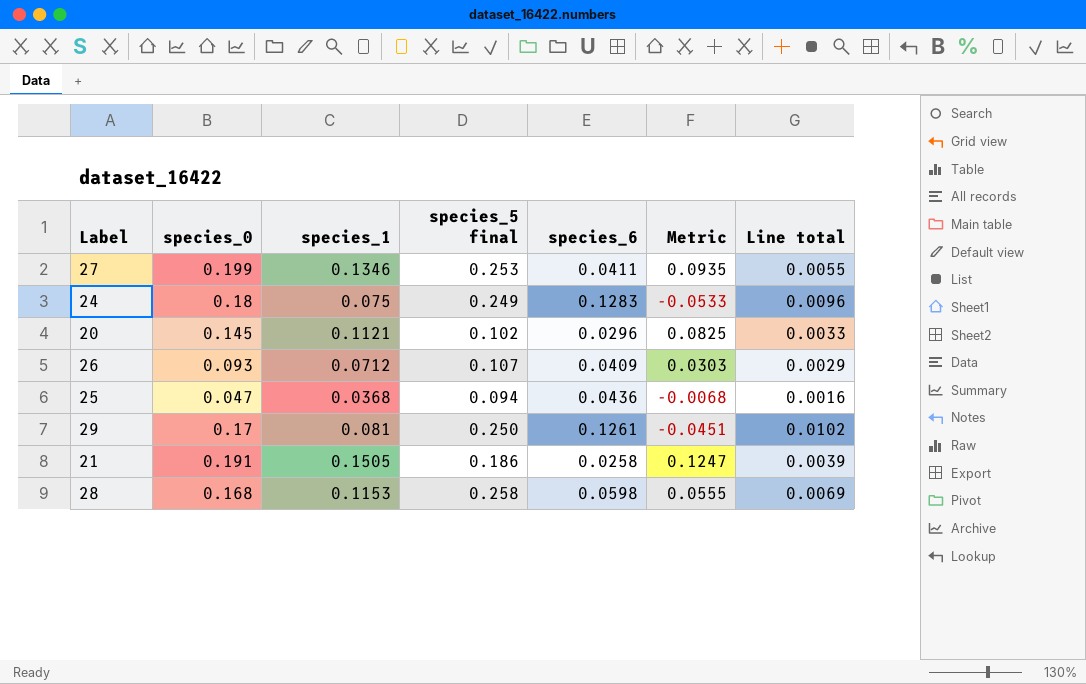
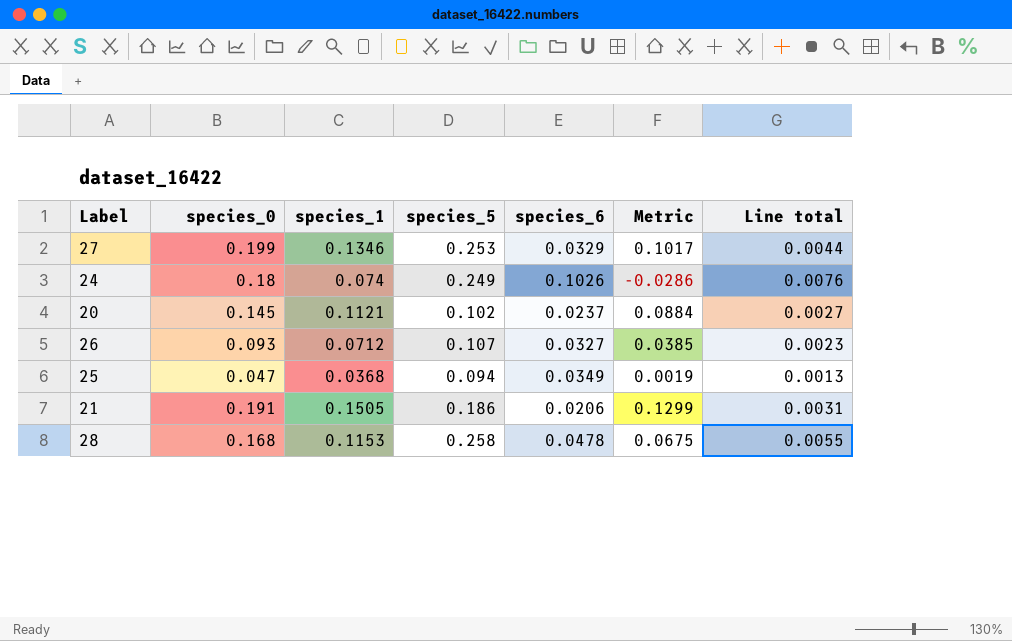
column name: species_5 final -> species_5
row 29: 0.17 | 0.081 | 0.250 | 0.1261 | -0.0451 | 0.0102 -> none
27 | species_6: 0.0411 -> 0.0329
27 | Metric: 0.0935 -> 0.1017
27 | Line total: 0.0055 -> 0.0044
24 | species_1: 0.075 -> 0.074
24 | species_6: 0.1283 -> 0.1026
24 | Metric: -0.0533 -> -0.0286
24 | Line total: 0.0096 -> 0.0076
20 | species_6: 0.0296 -> 0.0237
20 | Metric: 0.0825 -> 0.0884
20 | Line total: 0.0033 -> 0.0027
26 | species_6: 0.0409 -> 0.0327
26 | Metric: 0.0303 -> 0.0385
26 | Line total: 0.0029 -> 0.0023
25 | species_6: 0.0436 -> 0.0349
25 | Metric: -0.0068 -> 0.0019
25 | Line total: 0.0016 -> 0.0013
21 | species_6: 0.0258 -> 0.0206
21 | Metric: 0.1247 -> 0.1299
21 | Line total: 0.0039 -> 0.0031
28 | species_6: 0.0598 -> 0.0478
28 | Metric: 0.0555 -> 0.0675
28 | Line total: 0.0069 -> 0.0055

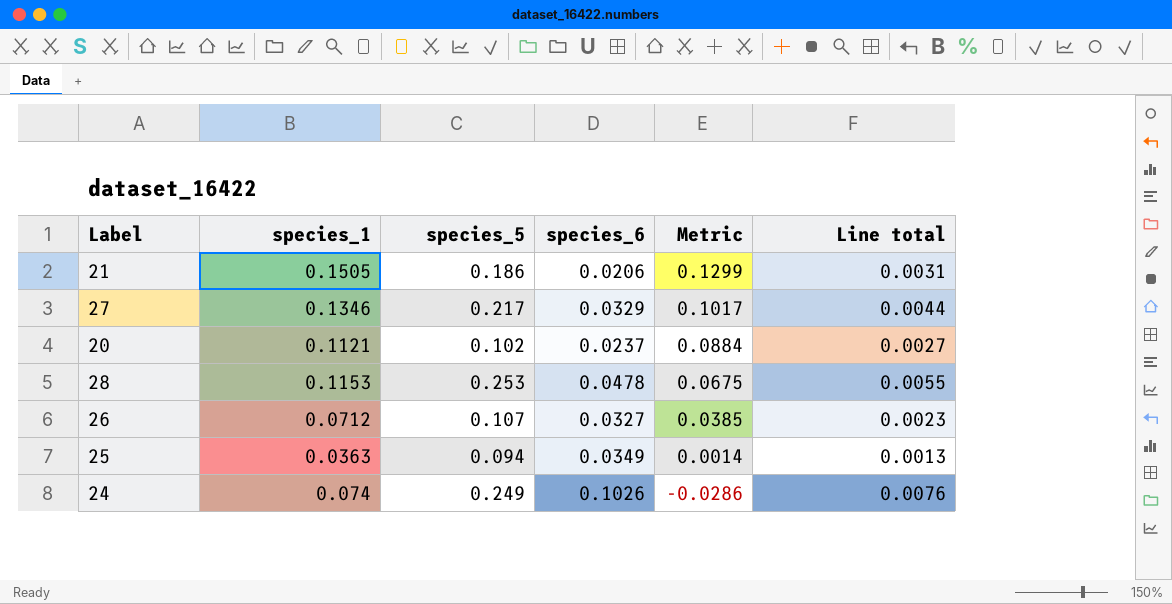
row order: none -> Metric descending
column species_0 | position: 2 -> none
27 | species_5: 0.253 -> 0.217
28 | species_5: 0.258 -> 0.253
25 | species_1: 0.0368 -> 0.0363
25 | Metric: 0.0019 -> 0.0014

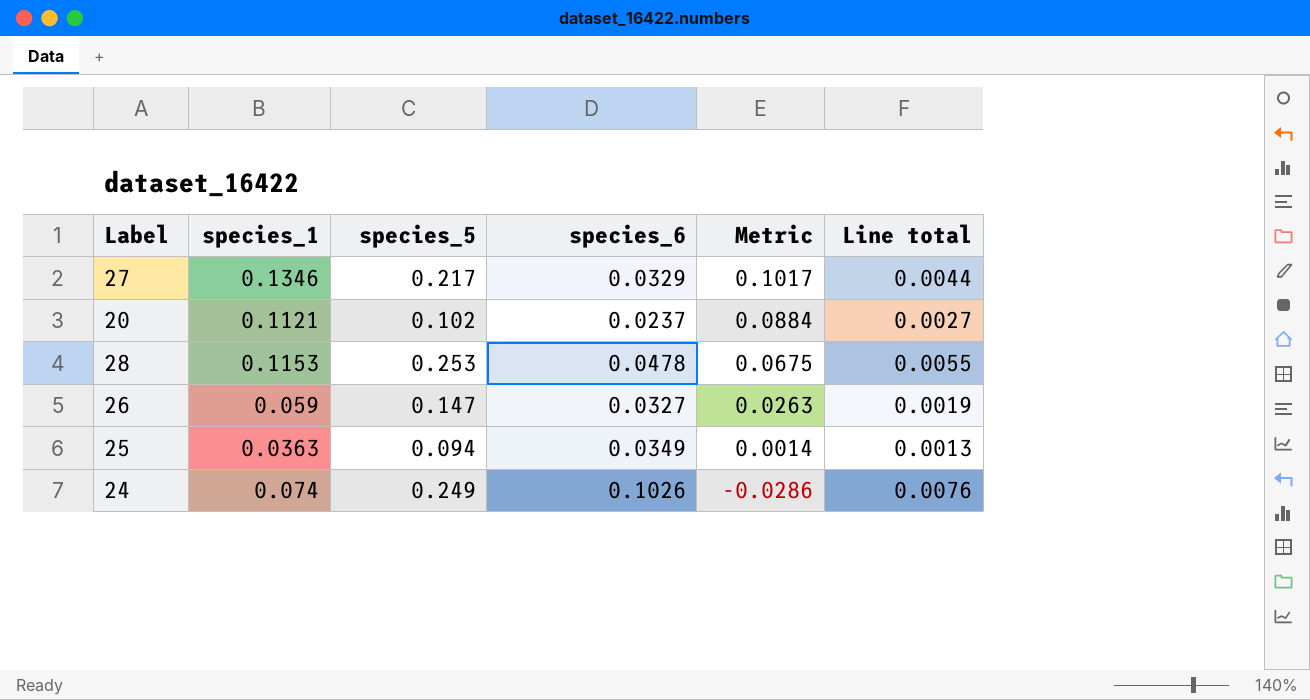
row 21: 0.1505 | 0.186 | 0.0206 | 0.1299 | 0.0031 -> none
26 | species_1: 0.0712 -> 0.059
26 | species_5: 0.107 -> 0.147
26 | Metric: 0.0385 -> 0.0263
26 | Line total: 0.0023 -> 0.0019

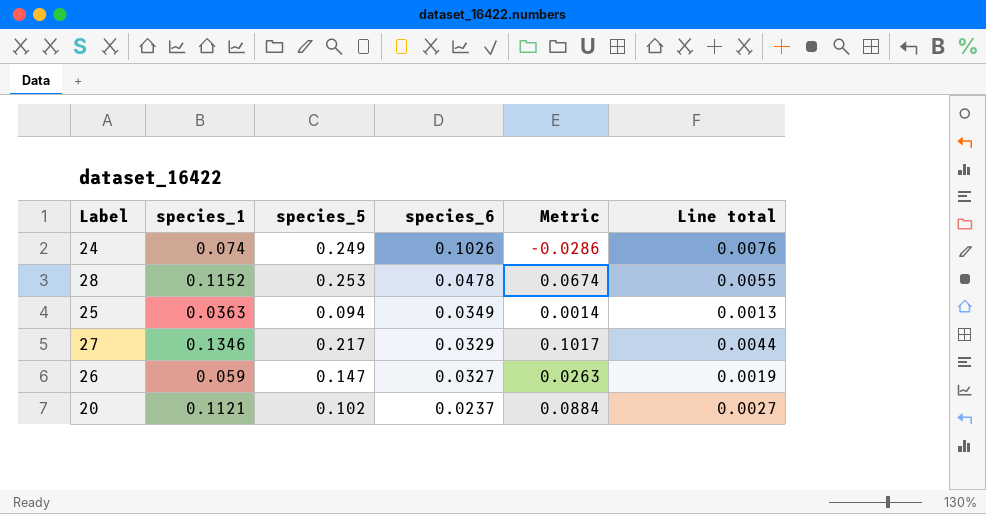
row order: Metric descending -> species_6 descending
28 | species_1: 0.1153 -> 0.1152
28 | Metric: 0.0675 -> 0.0674

